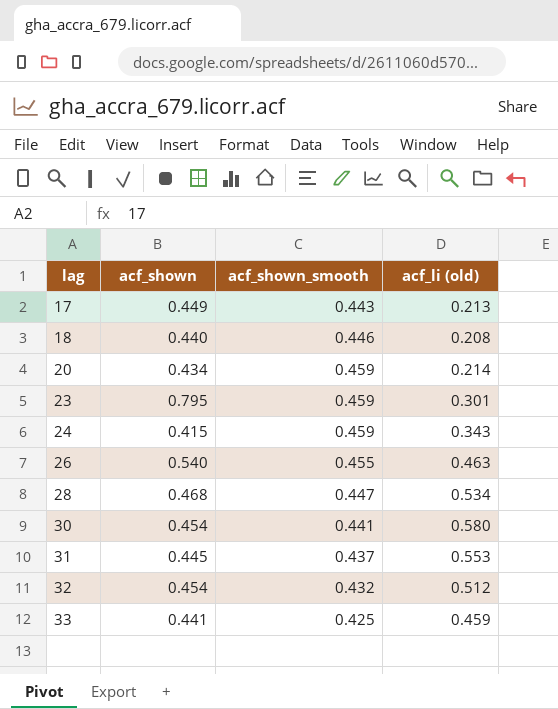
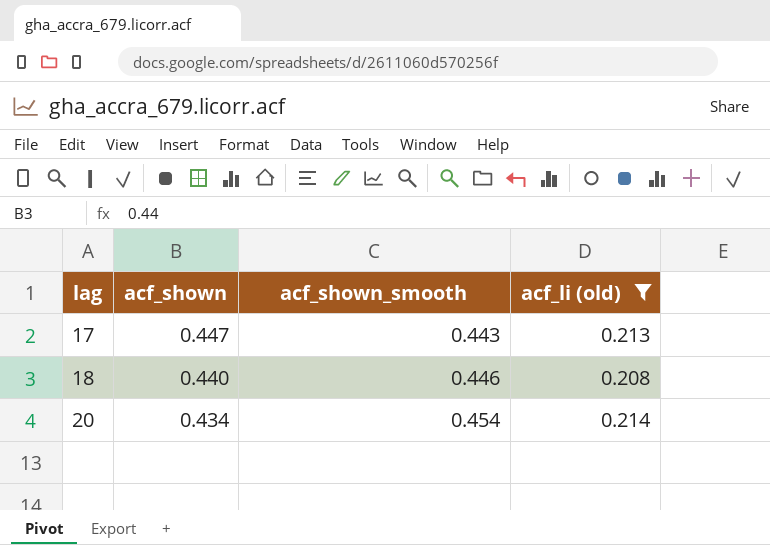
filter: none -> acf_li (old) <= 0.214
17 | acf_shown: 0.449 -> 0.447
20 | acf_shown_smooth: 0.459 -> 0.454

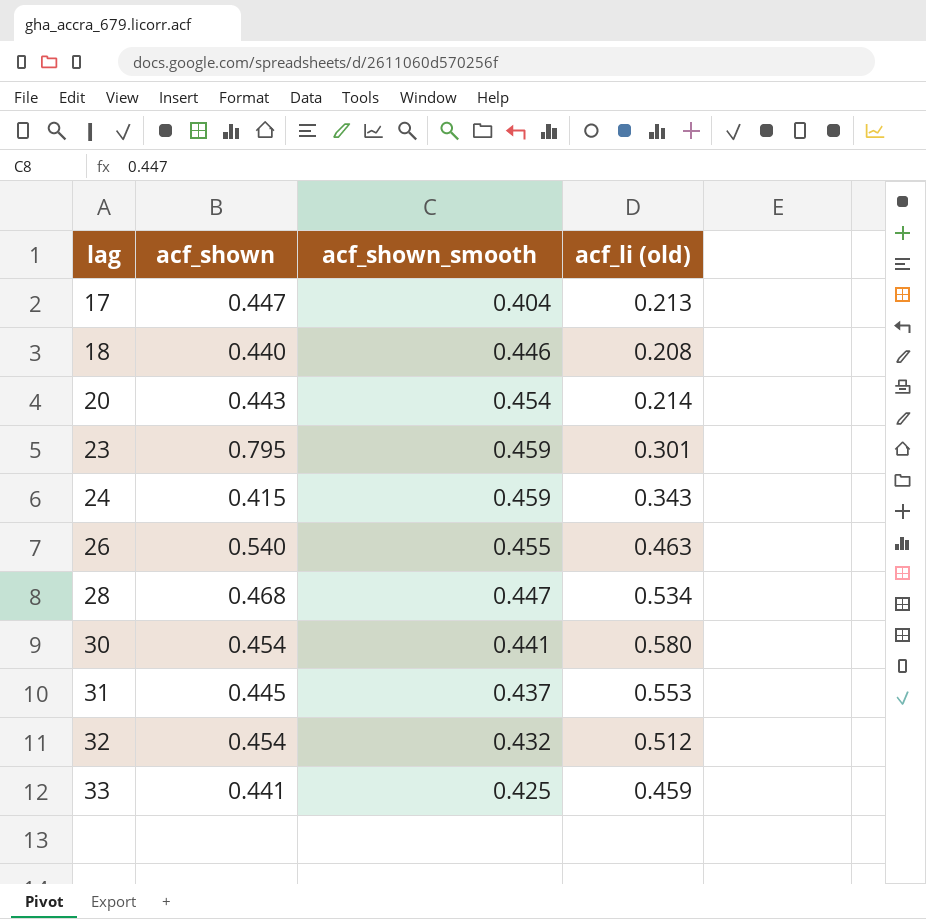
filter: acf_li (old) <= 0.214 -> none
17 | acf_shown_smooth: 0.443 -> 0.404
20 | acf_shown: 0.434 -> 0.443

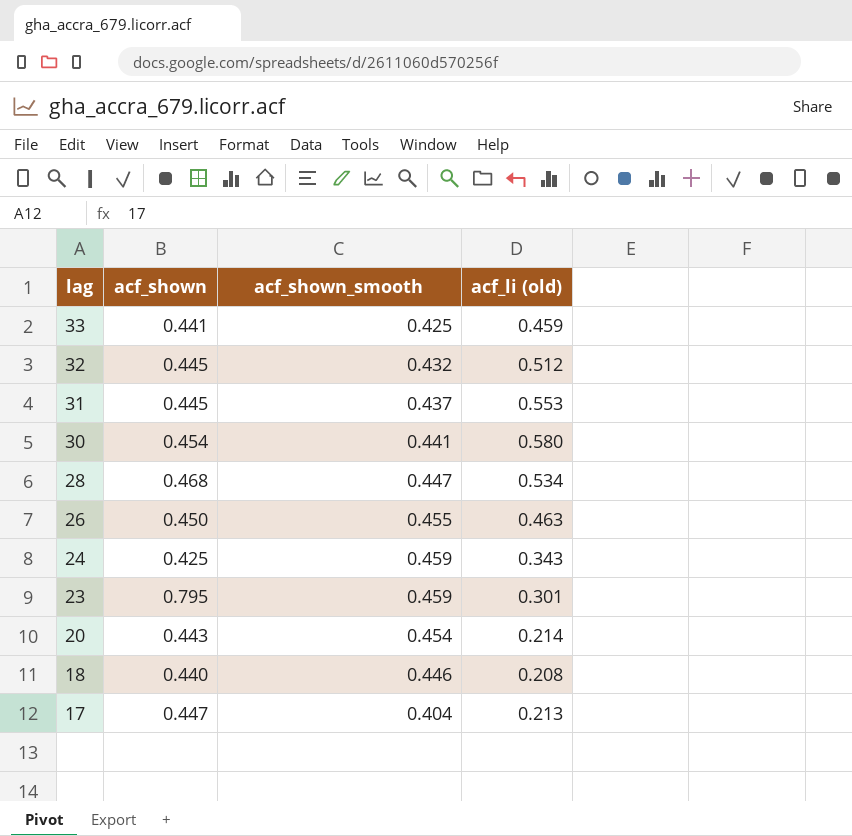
row order: lag ascending -> lag descending
32 | acf_shown: 0.454 -> 0.445
26 | acf_shown: 0.540 -> 0.450
24 | acf_shown: 0.415 -> 0.425

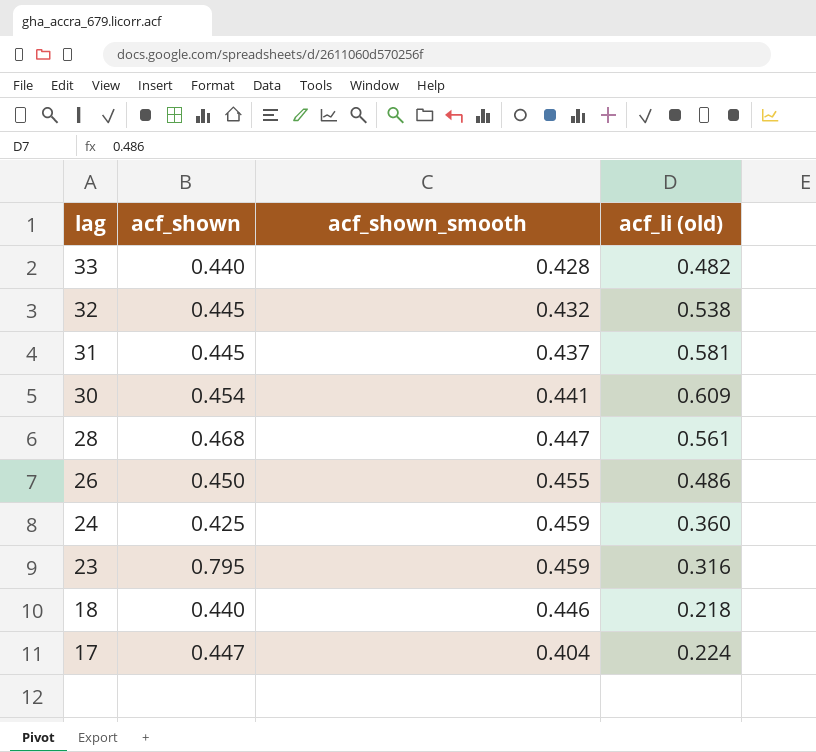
row 20: 0.443 | 0.454 | 0.214 -> none
33 | acf_shown: 0.441 -> 0.440
33 | acf_shown_smooth: 0.425 -> 0.428
33 | acf_li (old): 0.459 -> 0.482
32 | acf_li (old): 0.512 -> 0.538
31 | acf_li (old): 0.553 -> 0.581
30 | acf_li (old): 0.580 -> 0.609
28 | acf_li (old): 0.534 -> 0.561
26 | acf_li (old): 0.463 -> 0.486
24 | acf_li (old): 0.343 -> 0.360
23 | acf_li (old): 0.301 -> 0.316
18 | acf_li (old): 0.208 -> 0.218
17 | acf_li (old): 0.213 -> 0.224

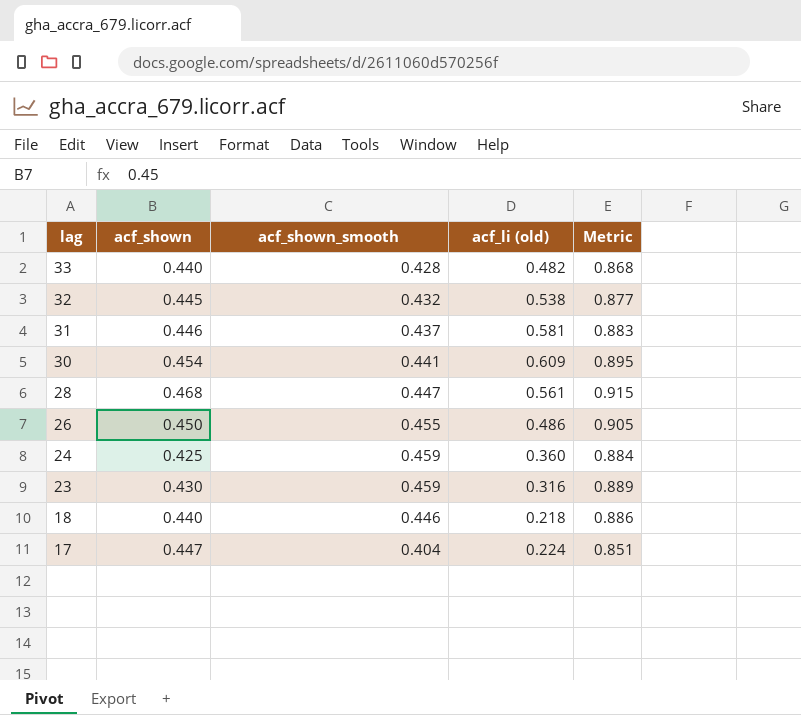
column Metric | formula: none -> [acf_shown] + [acf_shown_smooth]
31 | acf_shown: 0.445 -> 0.446
23 | acf_shown: 0.795 -> 0.430

